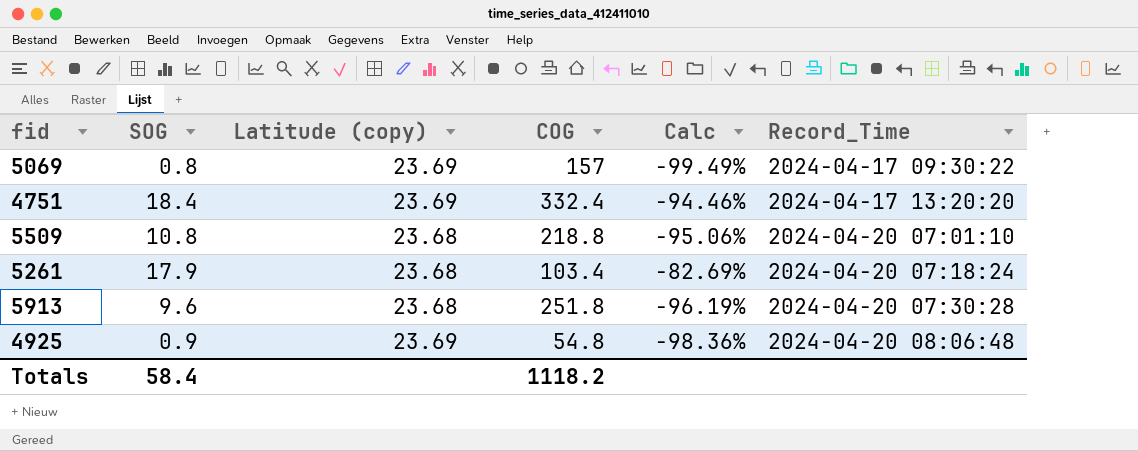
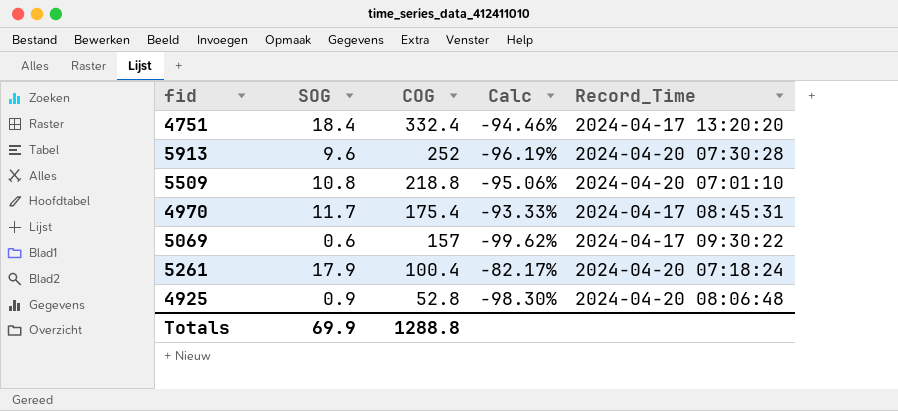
row order: Record_Time ascending -> COG descending
column Latitude (copy) | position: 3 -> none
5913 | COG: 251.8 -> 252
row 4970: none -> 11.7 | 175.4 | -93.33% | 2024-04-17 08:45:31
5069 | SOG: 0.8 -> 0.6
5069 | Calc: -99.49% -> -99.62%
5261 | COG: 103.4 -> 100.4
5261 | Calc: -82.69% -> -82.17%
4925 | COG: 54.8 -> 52.8
4925 | Calc: -98.36% -> -98.30%
Totals | SOG: 58.4 -> 69.9
Totals | COG: 1118.2 -> 1288.8

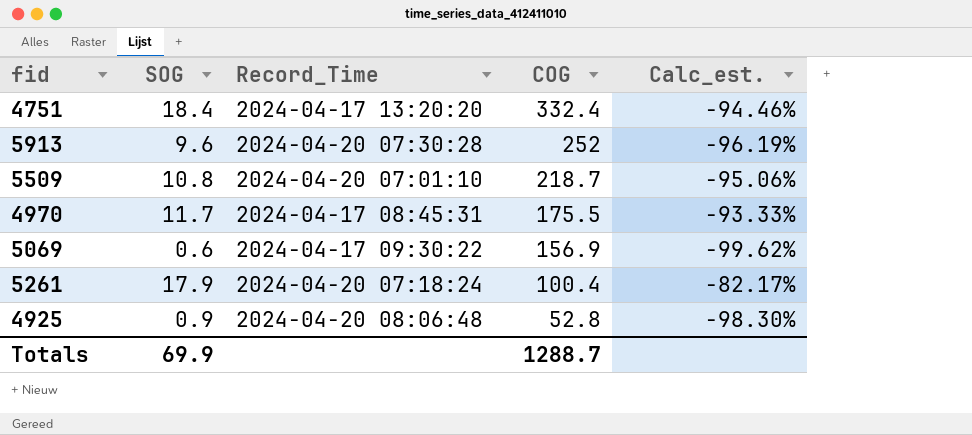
column Record_Time | position: 5 -> 3
column name: Calc -> Calc_est.
5509 | COG: 218.8 -> 218.7
4970 | COG: 175.4 -> 175.5
5069 | COG: 157 -> 156.9
Totals | COG: 1288.8 -> 1288.7

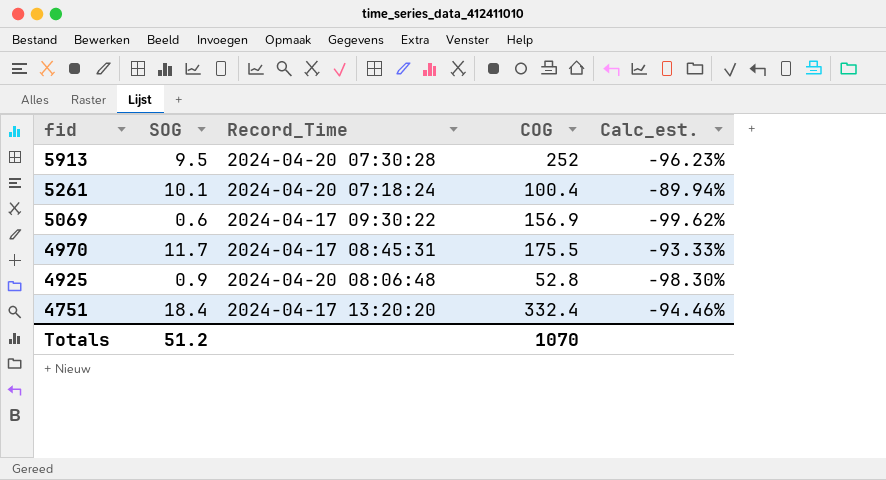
row order: COG descending -> fid descending
row 5509: 10.8 | 2024-04-20 07:01:10 | 218.7 | -95.06% -> none
5913 | SOG: 9.6 -> 9.5
5913 | Calc_est.: -96.19% -> -96.23%
5261 | SOG: 17.9 -> 10.1
5261 | Calc_est.: -82.17% -> -89.94%
Totals | SOG: 69.9 -> 51.2
Totals | COG: 1288.7 -> 1070

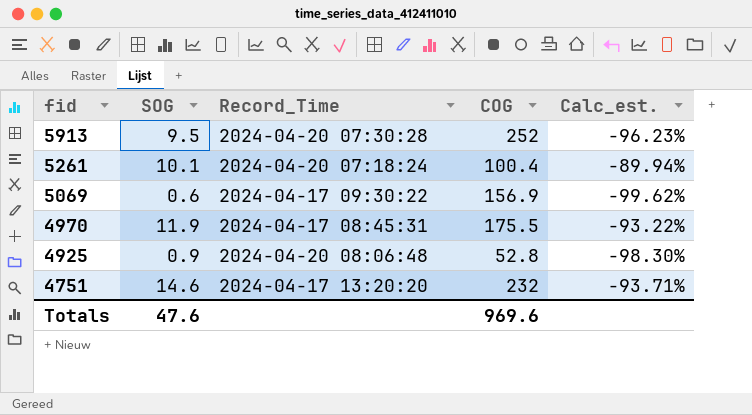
4970 | SOG: 11.7 -> 11.9
4970 | Calc_est.: -93.33% -> -93.22%
4751 | SOG: 18.4 -> 14.6
4751 | COG: 332.4 -> 232
4751 | Calc_est.: -94.46% -> -93.71%
Totals | SOG: 51.2 -> 47.6
Totals | COG: 1070 -> 969.6

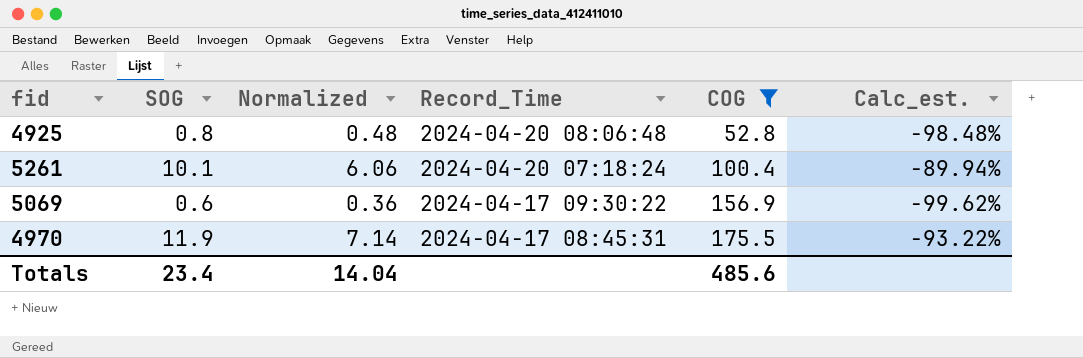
filter: none -> COG <= 175.5
row order: fid descending -> Record_Time descending
column Normalized | formula: none -> [SOG] * 0.6
4925 | SOG: 0.9 -> 0.8
4925 | Calc_est.: -98.30% -> -98.48%
Totals | SOG: 47.6 -> 23.4
Totals | COG: 969.6 -> 485.6

